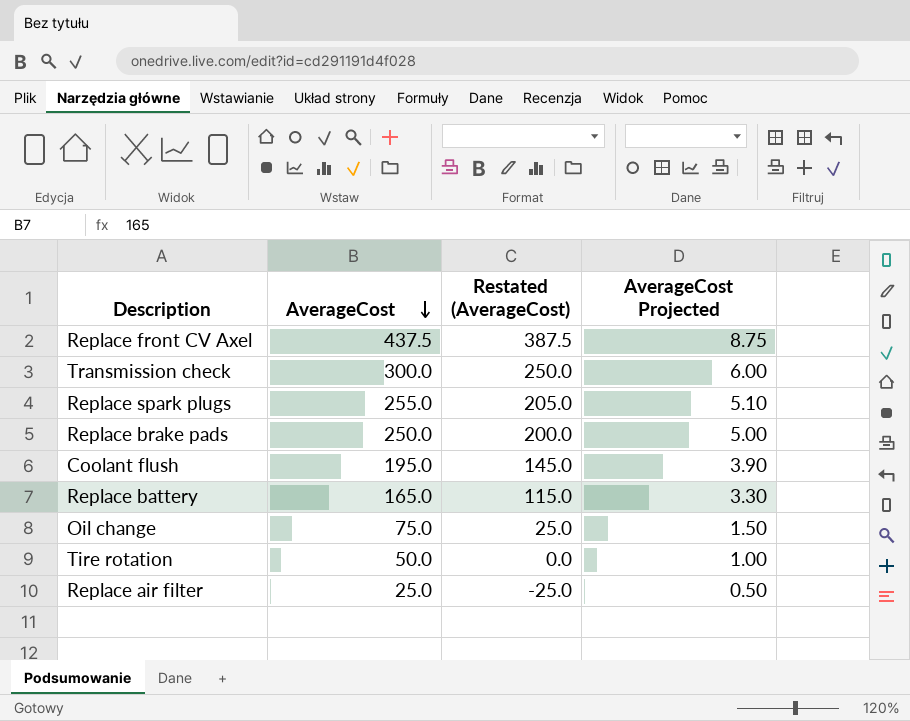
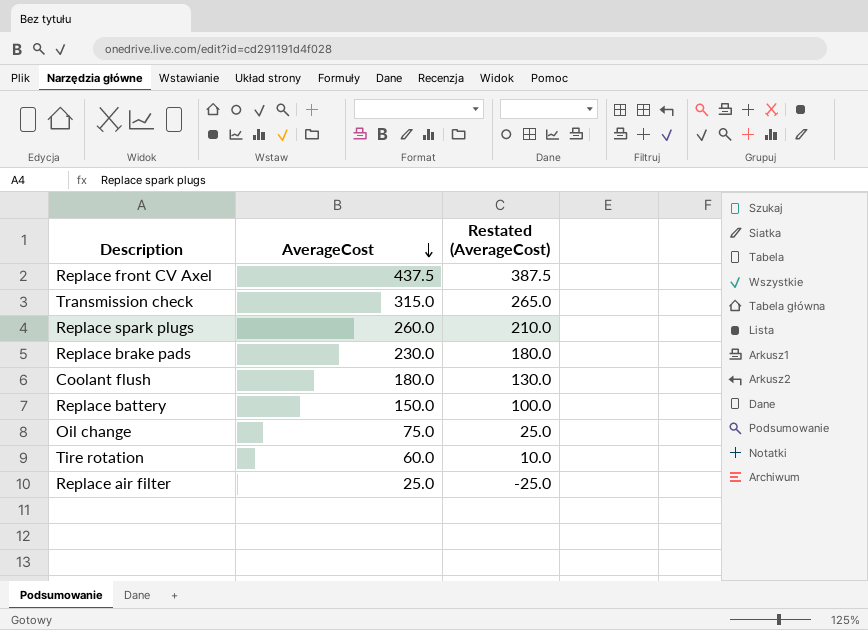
column AverageCost Projected | formula: [AverageCost] * 0.02 -> none
Transmission check | AverageCost: 300.0 -> 315.0
Transmission check | Restated (AverageCost): 250.0 -> 265.0
Replace spark plugs | AverageCost: 255.0 -> 260.0
Replace spark plugs | Restated (AverageCost): 205.0 -> 210.0
Replace brake pads | AverageCost: 250.0 -> 230.0
Replace brake pads | Restated (AverageCost): 200.0 -> 180.0
Coolant flush | AverageCost: 195.0 -> 180.0
Coolant flush | Restated (AverageCost): 145.0 -> 130.0
Replace battery | AverageCost: 165.0 -> 150.0
Replace battery | Restated (AverageCost): 115.0 -> 100.0
Tire rotation | AverageCost: 50.0 -> 60.0
Tire rotation | Restated (AverageCost): 0.0 -> 10.0

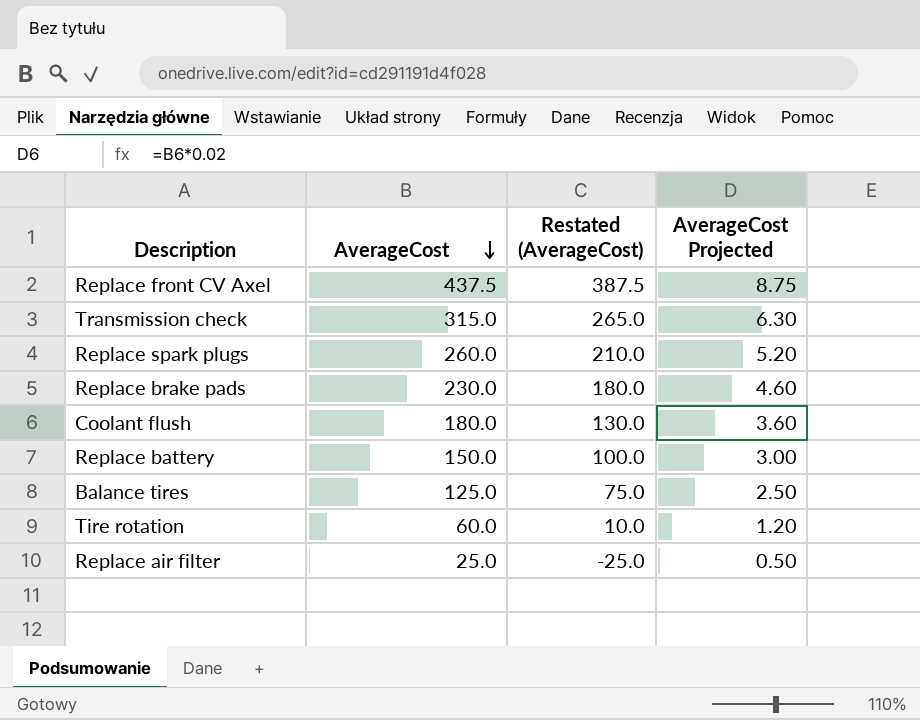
column AverageCost Projected | formula: none -> [AverageCost] * 0.02
row Oil change: 75.0 | 25.0 -> none
row Balance tires: none -> 125.0 | 75.0 | 2.50

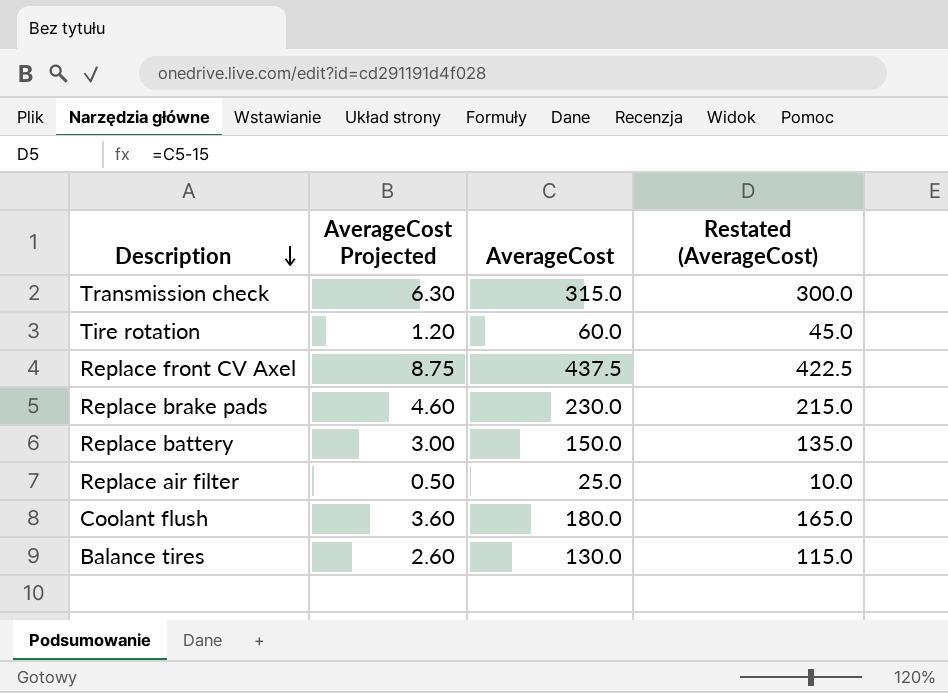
row order: AverageCost descending -> Description descending
column AverageCost Projected | position: 4 -> 2
column Restated (AverageCost) | formula: [AverageCost] - 50 -> [AverageCost] - 15
row Replace spark plugs: 260.0 | 210.0 | 5.20 -> none
Balance tires | AverageCost Projected: 2.50 -> 2.60
Balance tires | AverageCost: 125.0 -> 130.0

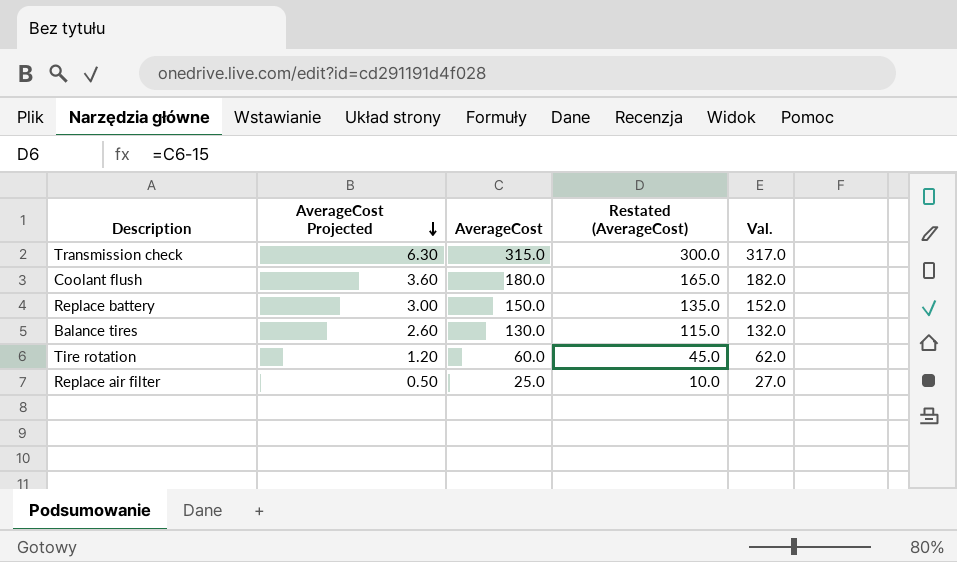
row order: Description descending -> AverageCost Projected descending
column Val. | formula: none -> [AverageCost] + 2
row Replace front CV Axel: 8.75 | 437.5 | 422.5 -> none
row Replace brake pads: 4.60 | 230.0 | 215.0 -> none

